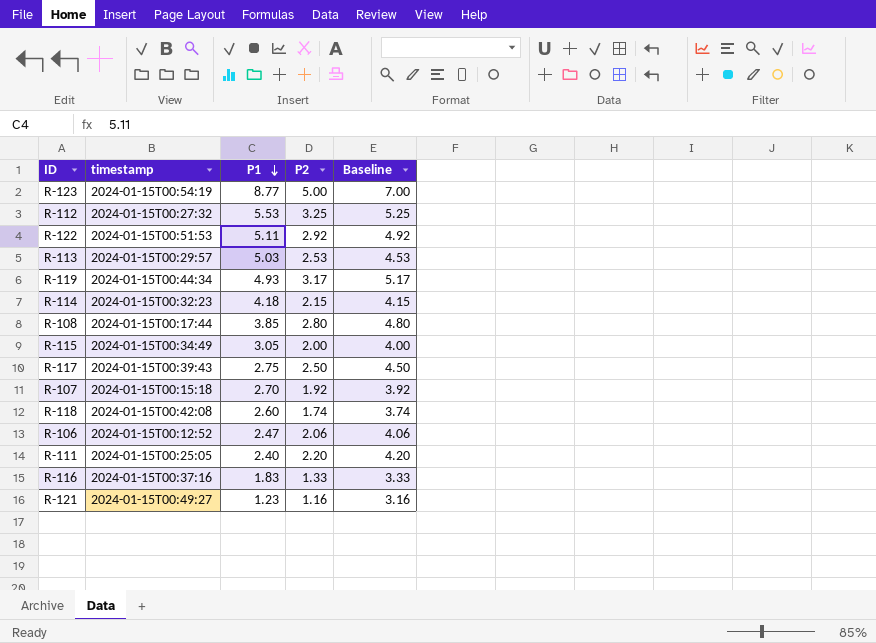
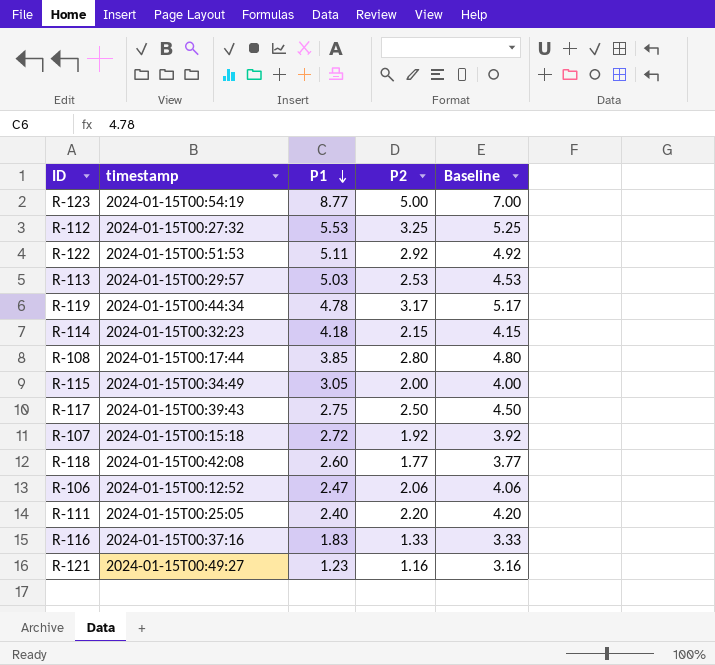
R-119 | P1: 4.93 -> 4.78
R-107 | P1: 2.70 -> 2.72
R-118 | P2: 1.74 -> 1.77
R-118 | Baseline: 3.74 -> 3.77

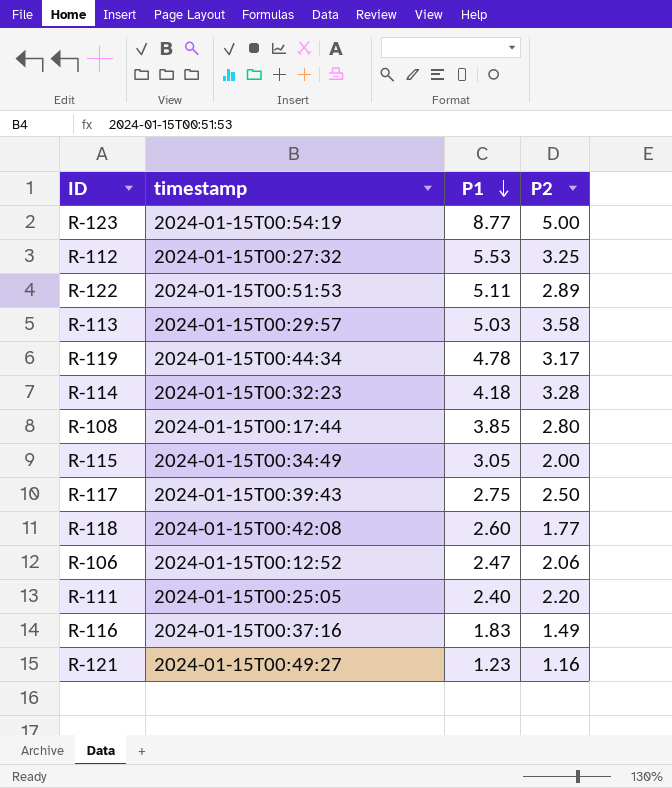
column Baseline | formula: [P2] + 2 -> none
row R-107: 2024-01-15T00:15:18 | 2.72 | 1.92 | 3.92 -> none
R-122 | P2: 2.92 -> 2.89
R-113 | P2: 2.53 -> 3.58
R-114 | P2: 2.15 -> 3.28
R-116 | P2: 1.33 -> 1.49

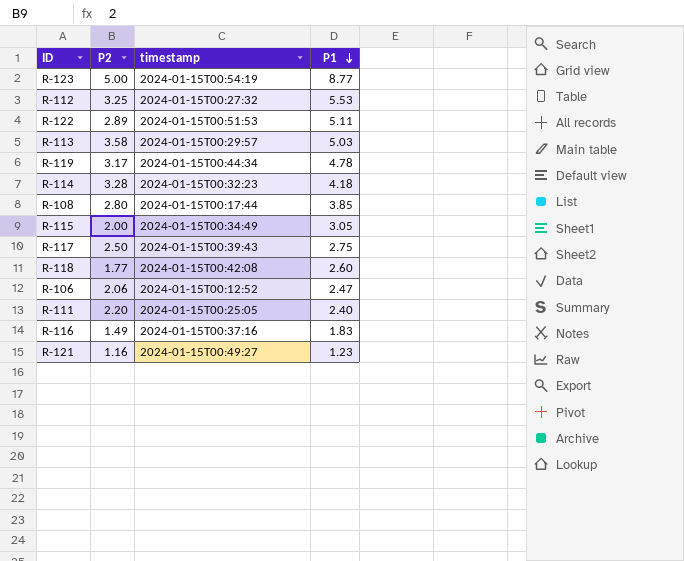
column P2 | position: 4 -> 2

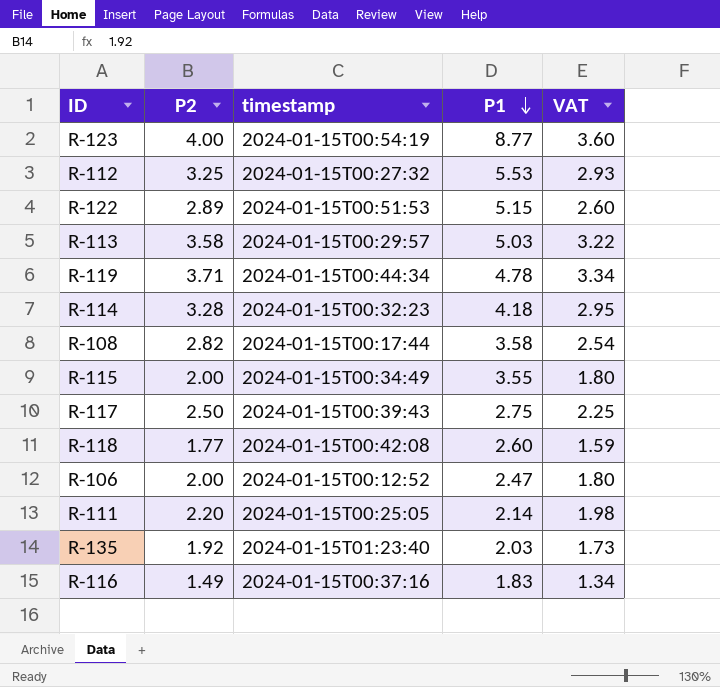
column VAT | formula: none -> [P2] * 0.9
row R-121: 1.16 | 2024-01-15T00:49:27 | 1.23 -> none
R-123 | P2: 5.00 -> 4.00
R-122 | P1: 5.11 -> 5.15
R-119 | P2: 3.17 -> 3.71
R-108 | P2: 2.80 -> 2.82
R-108 | P1: 3.85 -> 3.58
R-115 | P1: 3.05 -> 3.55
R-106 | P2: 2.06 -> 2.00
R-111 | P1: 2.40 -> 2.14
row R-135: none -> 1.92 | 2024-01-15T01:23:40 | 2.03 | 1.73

